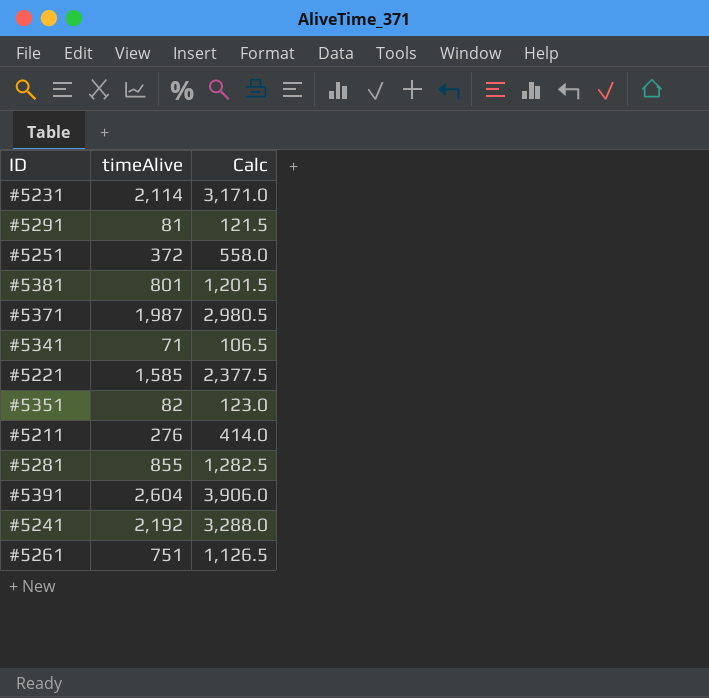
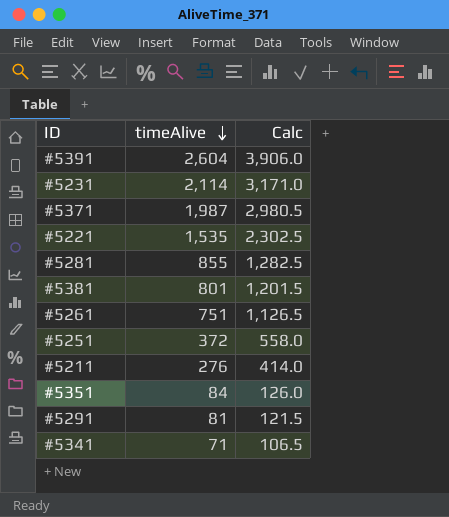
row order: none -> timeAlive descending
row #5241: 2,192 | 3,288.0 -> none
#5221 | timeAlive: 1,585 -> 1,535
#5221 | Calc: 2,377.5 -> 2,302.5
#5351 | timeAlive: 82 -> 84
#5351 | Calc: 123.0 -> 126.0

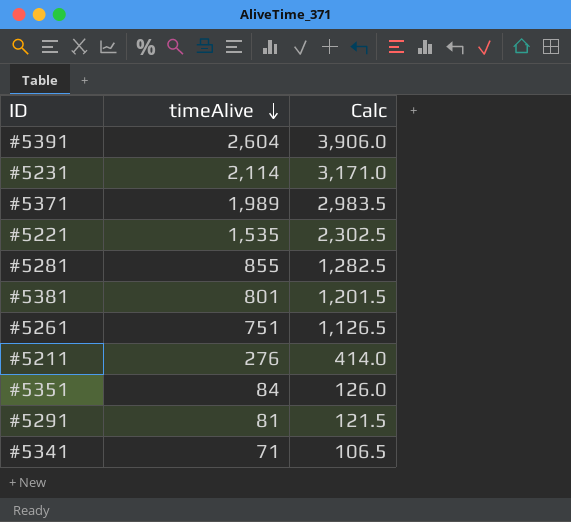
row #5251: 372 | 558.0 -> none
#5371 | timeAlive: 1,987 -> 1,989
#5371 | Calc: 2,980.5 -> 2,983.5

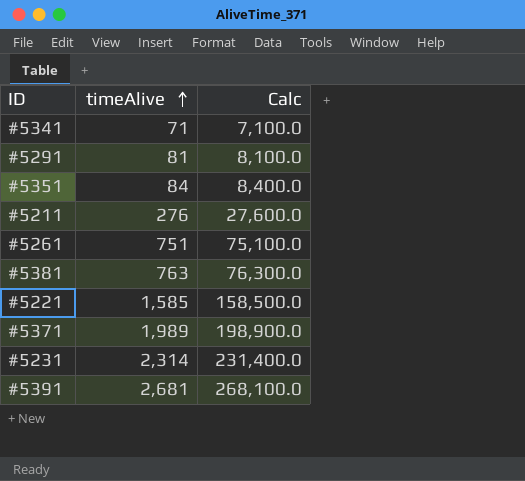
row order: timeAlive descending -> timeAlive ascending
column Calc | formula: [timeAlive] * 1.5 -> [timeAlive] * 100
row #5281: 855 | 1,282.5 -> none
#5381 | timeAlive: 801 -> 763
#5221 | timeAlive: 1,535 -> 1,585
#5231 | timeAlive: 2,114 -> 2,314
#5391 | timeAlive: 2,604 -> 2,681

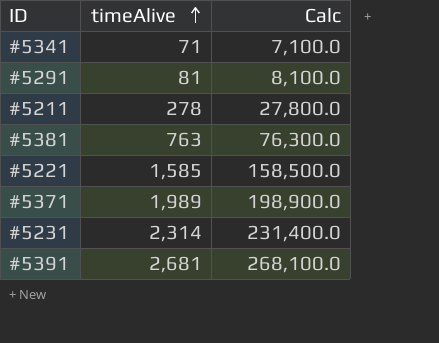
row #5351: 84 | 8,400.0 -> none
row #5261: 751 | 75,100.0 -> none
#5211 | timeAlive: 276 -> 278
#5211 | Calc: 27,600.0 -> 27,800.0

